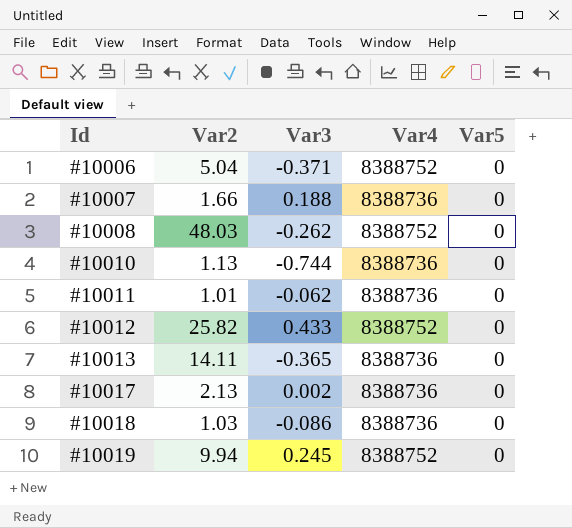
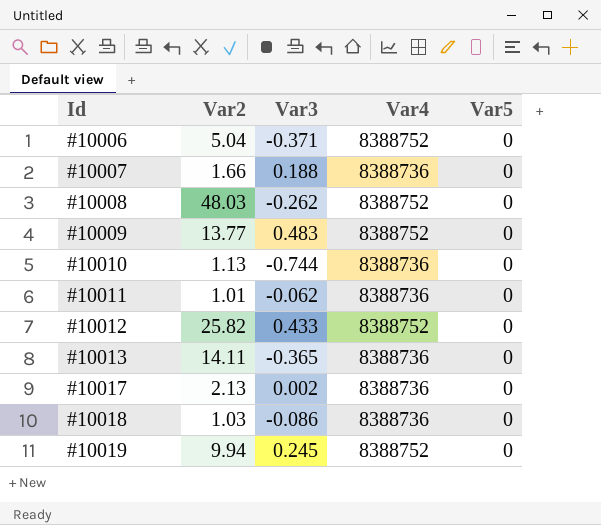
row #10009: none -> 13.77 | 0.483 | 8388752 | 0

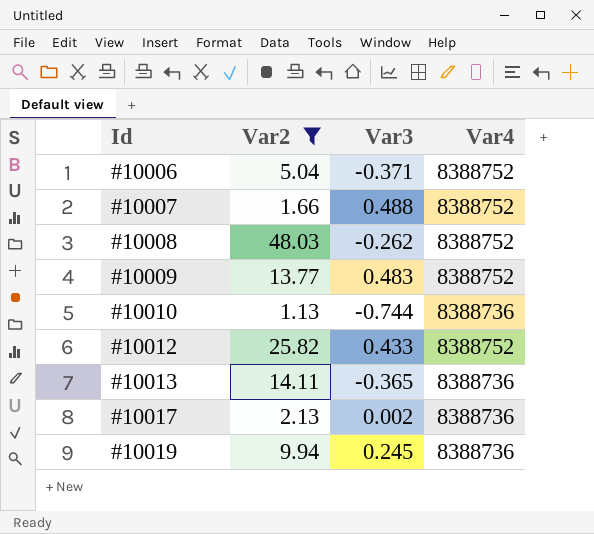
filter: none -> Var2 >= 1.13
column Var5 | position: 5 -> none
#10007 | Var3: 0.188 -> 0.488
#10007 | Var4: 8388736 -> 8388752
#10019 | Var4: 8388752 -> 8388736

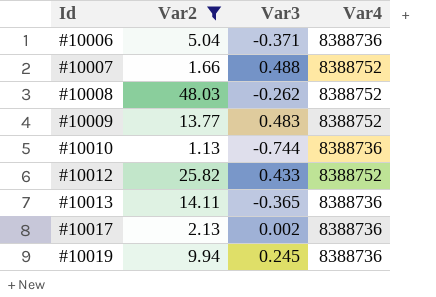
#10006 | Var4: 8388752 -> 8388736

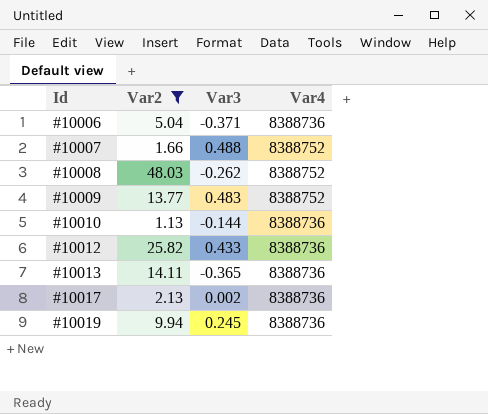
#10010 | Var3: -0.744 -> -0.144
#10012 | Var4: 8388752 -> 8388736

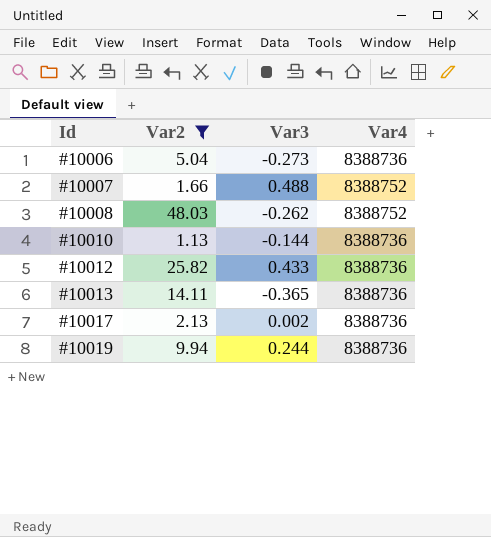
row #10009: 13.77 | 0.483 | 8388752 -> none
#10006 | Var3: -0.371 -> -0.273
#10019 | Var3: 0.245 -> 0.244

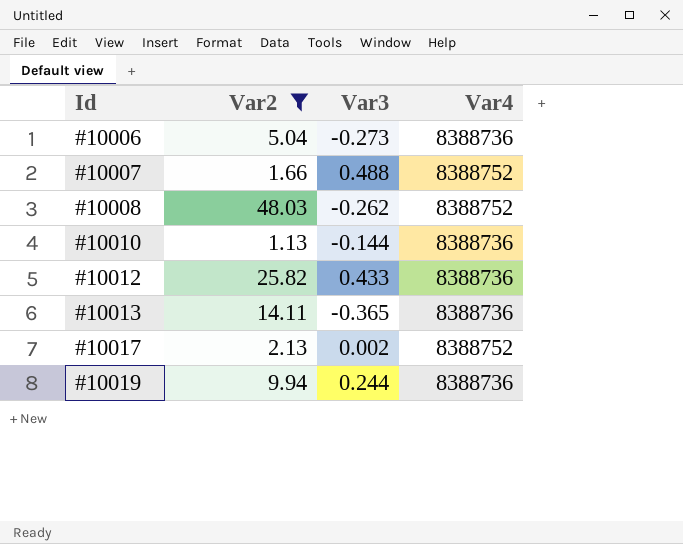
#10017 | Var4: 8388736 -> 8388752

